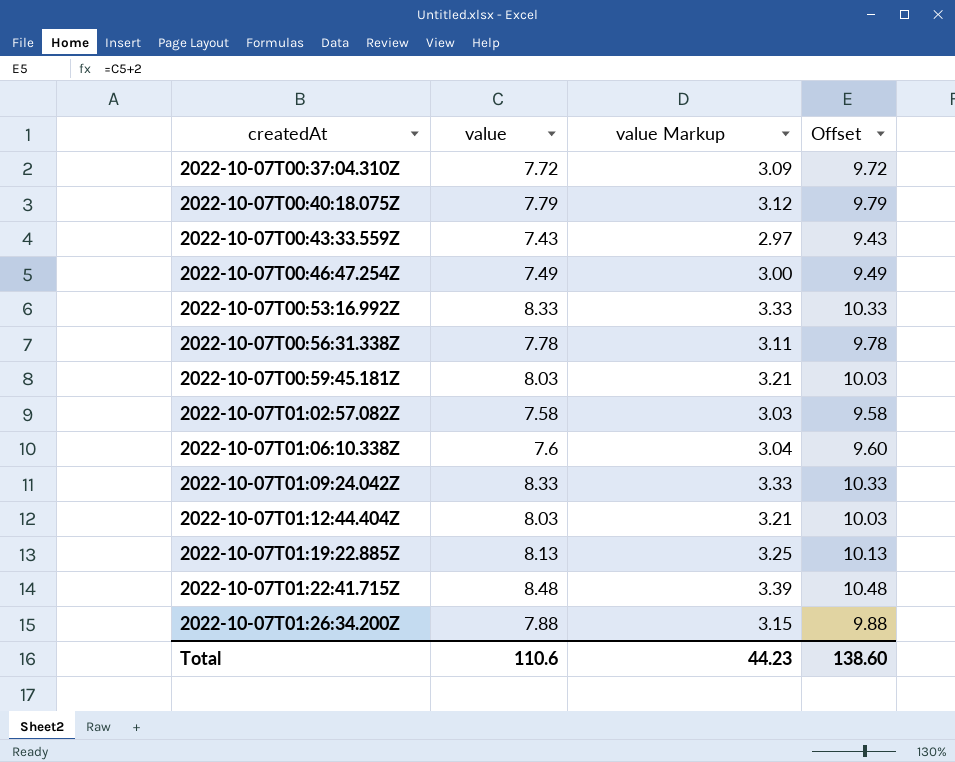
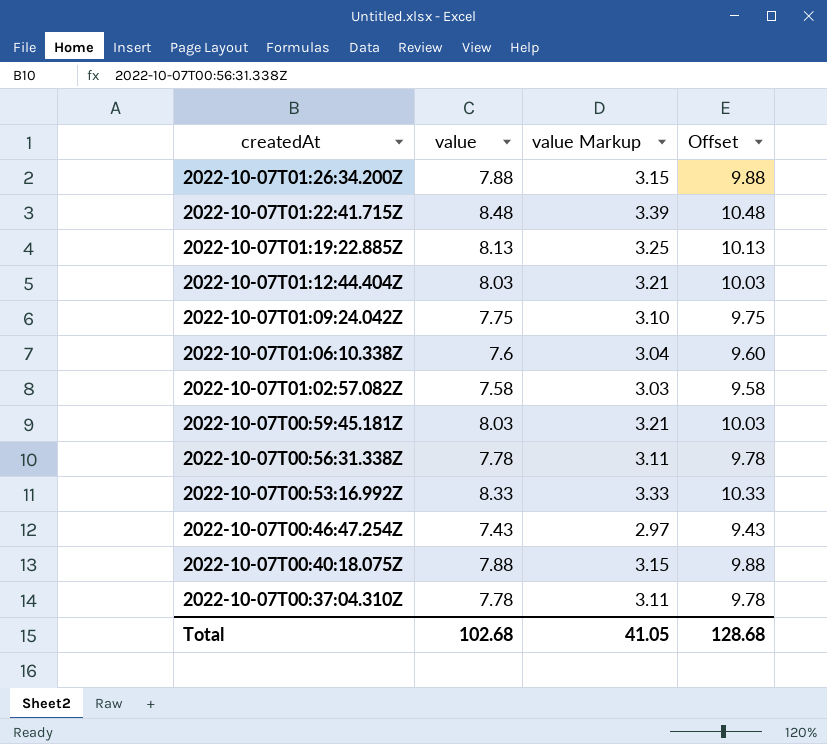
row order: createdAt ascending -> createdAt descending
row 2022-10-07T00:43:33.559Z: 7.43 | 2.97 | 9.43 -> none
2022-10-07T01:09:24.042Z | value: 8.33 -> 7.75
2022-10-07T01:09:24.042Z | value Markup: 3.33 -> 3.10
2022-10-07T01:09:24.042Z | Offset: 10.33 -> 9.75
2022-10-07T00:46:47.254Z | value: 7.49 -> 7.43
2022-10-07T00:46:47.254Z | value Markup: 3.00 -> 2.97
2022-10-07T00:46:47.254Z | Offset: 9.49 -> 9.43
2022-10-07T00:40:18.075Z | value: 7.79 -> 7.88
2022-10-07T00:40:18.075Z | value Markup: 3.12 -> 3.15
2022-10-07T00:40:18.075Z | Offset: 9.79 -> 9.88
2022-10-07T00:37:04.310Z | value: 7.72 -> 7.78
2022-10-07T00:37:04.310Z | value Markup: 3.09 -> 3.11
2022-10-07T00:37:04.310Z | Offset: 9.72 -> 9.78
Total | value: 110.6 -> 102.68
Total | value Markup: 44.23 -> 41.05
Total | Offset: 138.60 -> 128.68

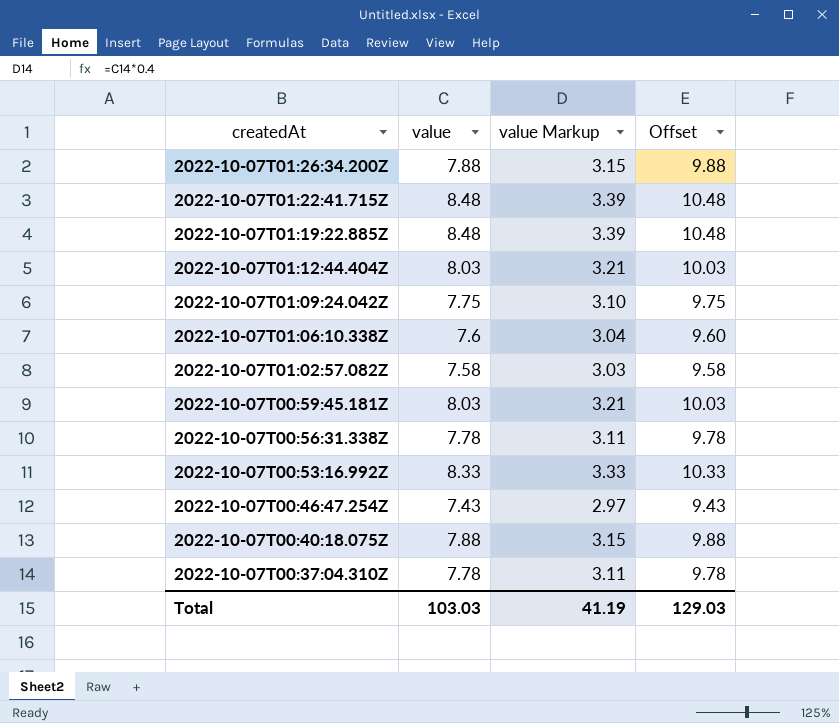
2022-10-07T01:19:22.885Z | value: 8.13 -> 8.48
2022-10-07T01:19:22.885Z | value Markup: 3.25 -> 3.39
2022-10-07T01:19:22.885Z | Offset: 10.13 -> 10.48
Total | value: 102.68 -> 103.03
Total | value Markup: 41.05 -> 41.19
Total | Offset: 128.68 -> 129.03

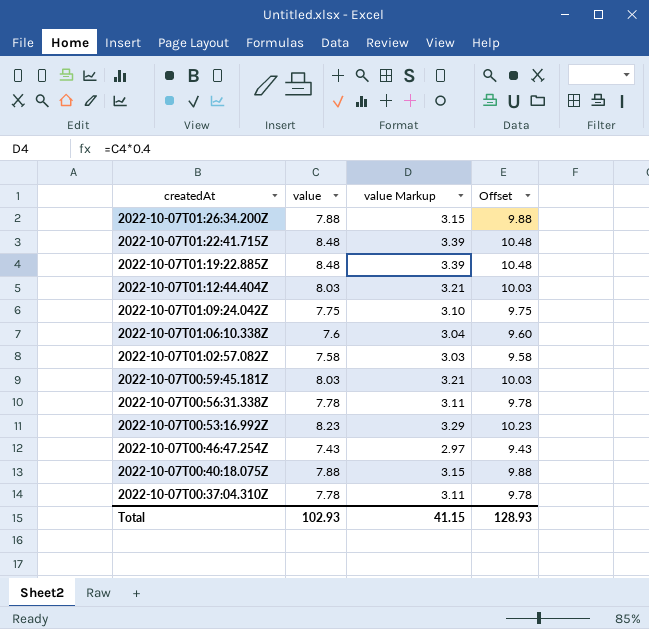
2022-10-07T00:53:16.992Z | value: 8.33 -> 8.23
2022-10-07T00:53:16.992Z | value Markup: 3.33 -> 3.29
2022-10-07T00:53:16.992Z | Offset: 10.33 -> 10.23
Total | value: 103.03 -> 102.93
Total | value Markup: 41.19 -> 41.15
Total | Offset: 129.03 -> 128.93

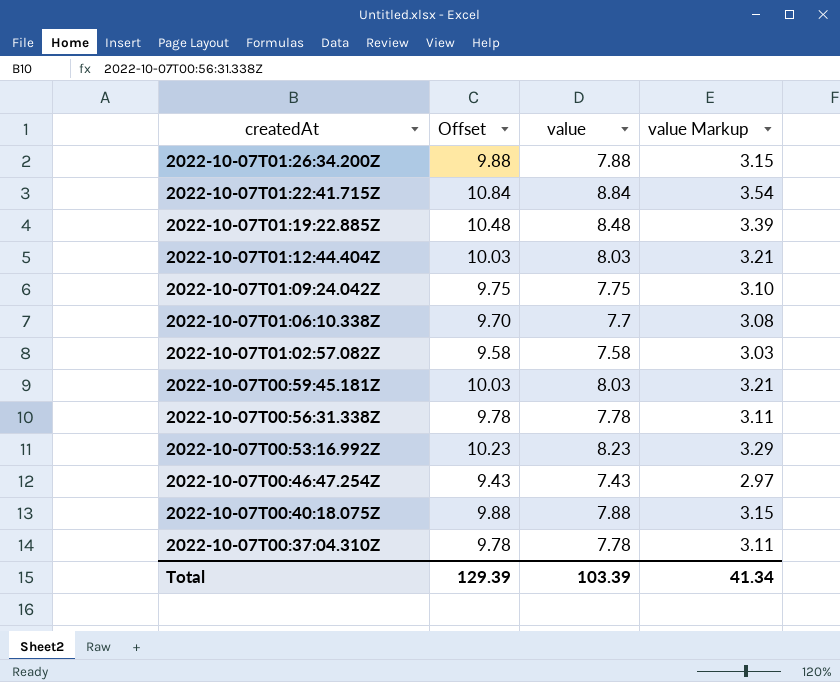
column Offset | position: 4 -> 2
2022-10-07T01:22:41.715Z | Offset: 10.48 -> 10.84
2022-10-07T01:22:41.715Z | value: 8.48 -> 8.84
2022-10-07T01:22:41.715Z | value Markup: 3.39 -> 3.54
2022-10-07T01:06:10.338Z | Offset: 9.60 -> 9.70
2022-10-07T01:06:10.338Z | value: 7.6 -> 7.7
2022-10-07T01:06:10.338Z | value Markup: 3.04 -> 3.08
Total | Offset: 128.93 -> 129.39
Total | value: 102.93 -> 103.39
Total | value Markup: 41.15 -> 41.34

